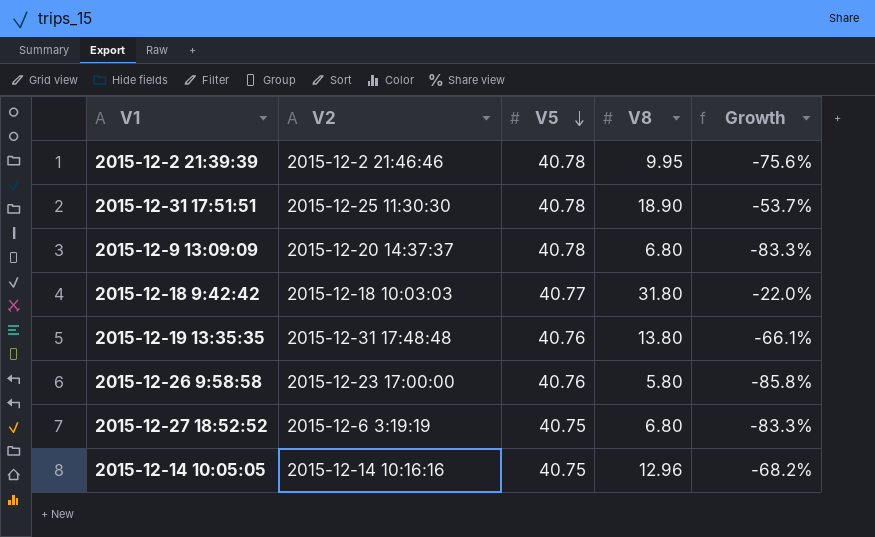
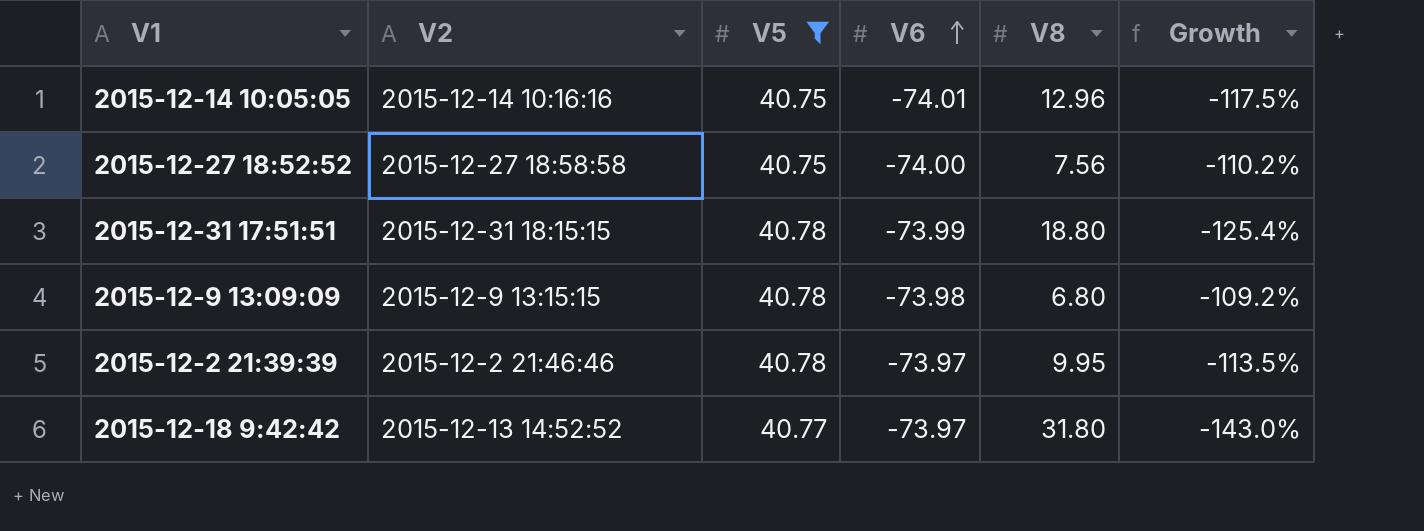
filter: none -> V5 != 40.76
row order: V5 descending -> V6 ascending
column V6 | position: none -> 4
column Growth | formula: ([V8] - [V5]) / [V5] -> ([V8] - [V6]) / [V6]
2015-12-27 18:52:52 | V2: 2015-12-6 3:19:19 -> 2015-12-27 18:58:58
2015-12-27 18:52:52 | V8: 6.80 -> 7.56
2015-12-31 17:51:51 | V2: 2015-12-25 11:30:30 -> 2015-12-31 18:15:15
2015-12-31 17:51:51 | V8: 18.90 -> 18.80
2015-12-9 13:09:09 | V2: 2015-12-20 14:37:37 -> 2015-12-9 13:15:15
2015-12-18 9:42:42 | V2: 2015-12-18 10:03:03 -> 2015-12-13 14:52:52

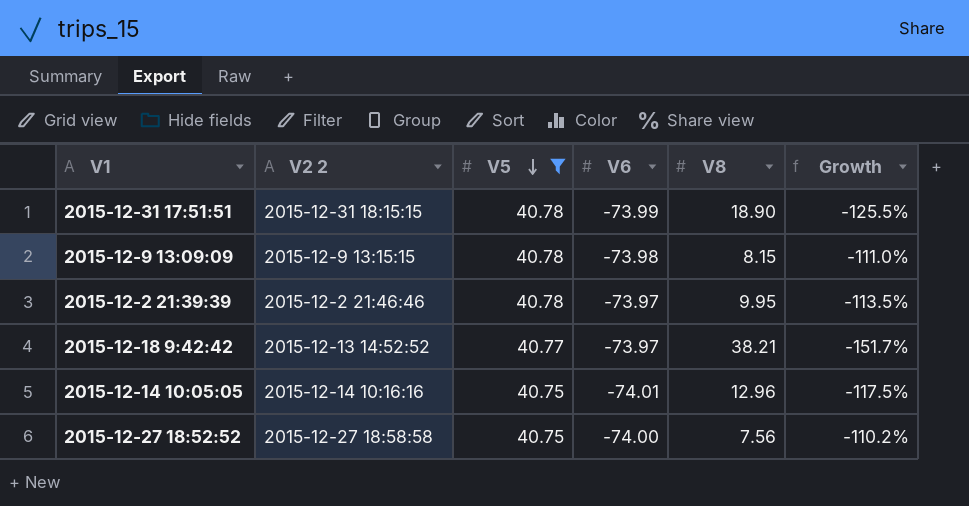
row order: V6 ascending -> V5 descending
column name: V2 -> V2 2
2015-12-31 17:51:51 | V8: 18.80 -> 18.90
2015-12-31 17:51:51 | Growth: -125.4% -> -125.5%
2015-12-9 13:09:09 | V8: 6.80 -> 8.15
2015-12-9 13:09:09 | Growth: -109.2% -> -111.0%
2015-12-18 9:42:42 | V8: 31.80 -> 38.21
2015-12-18 9:42:42 | Growth: -143.0% -> -151.7%

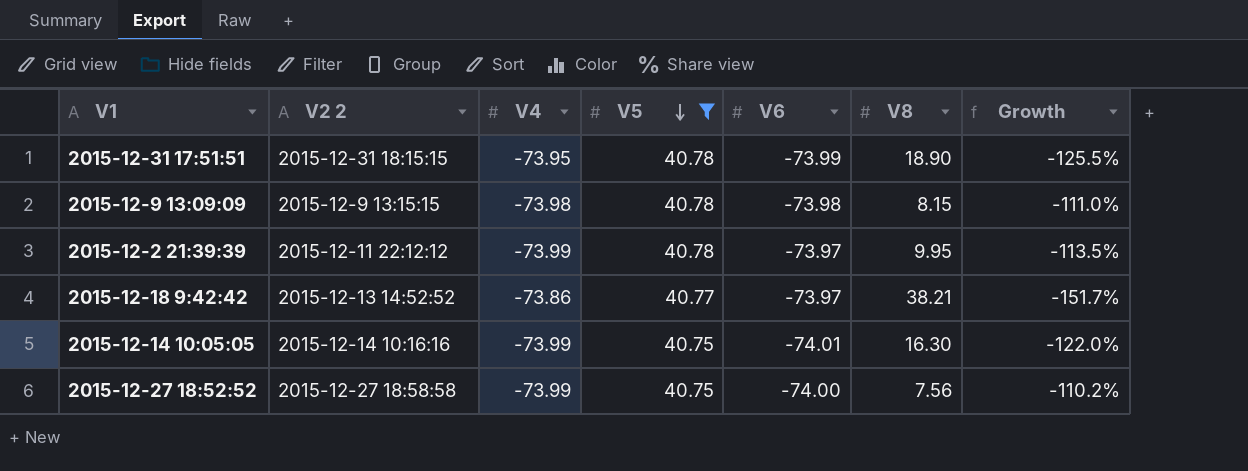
column V4 | position: none -> 3
2015-12-2 21:39:39 | V2 2: 2015-12-2 21:46:46 -> 2015-12-11 22:12:12
2015-12-14 10:05:05 | V8: 12.96 -> 16.30
2015-12-14 10:05:05 | Growth: -117.5% -> -122.0%

